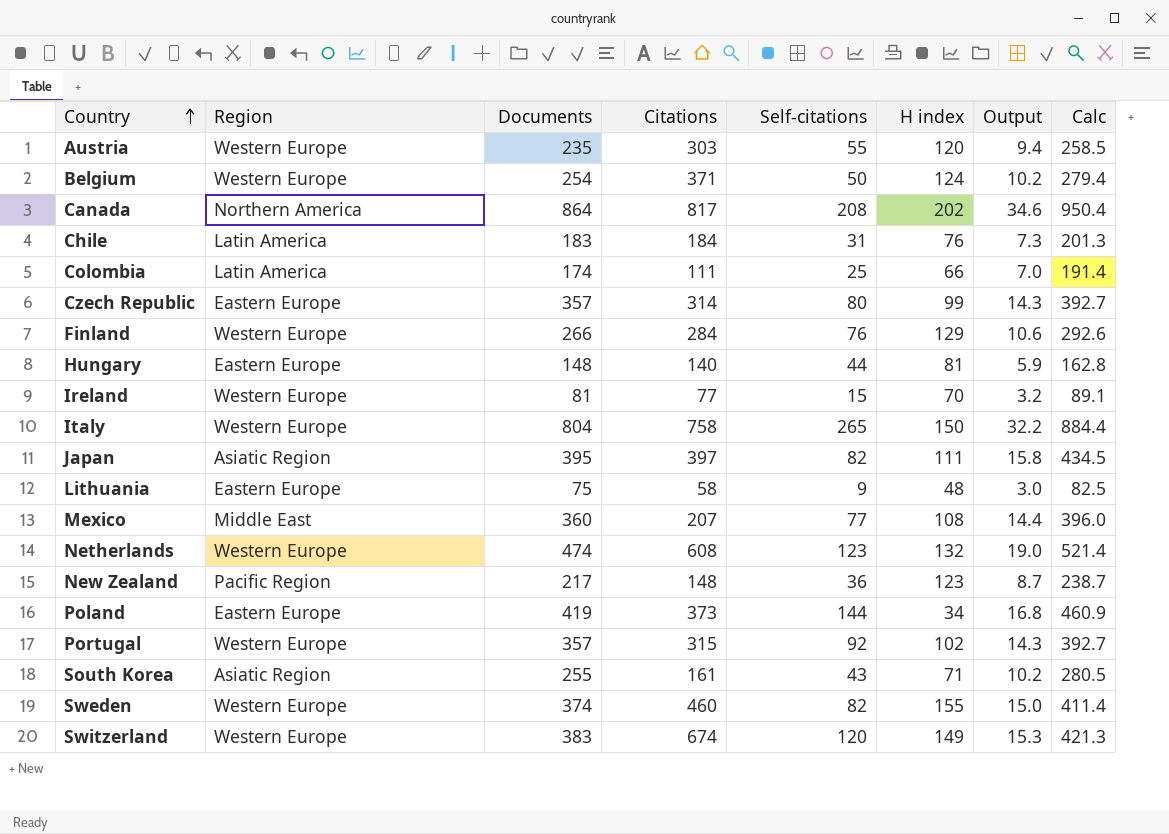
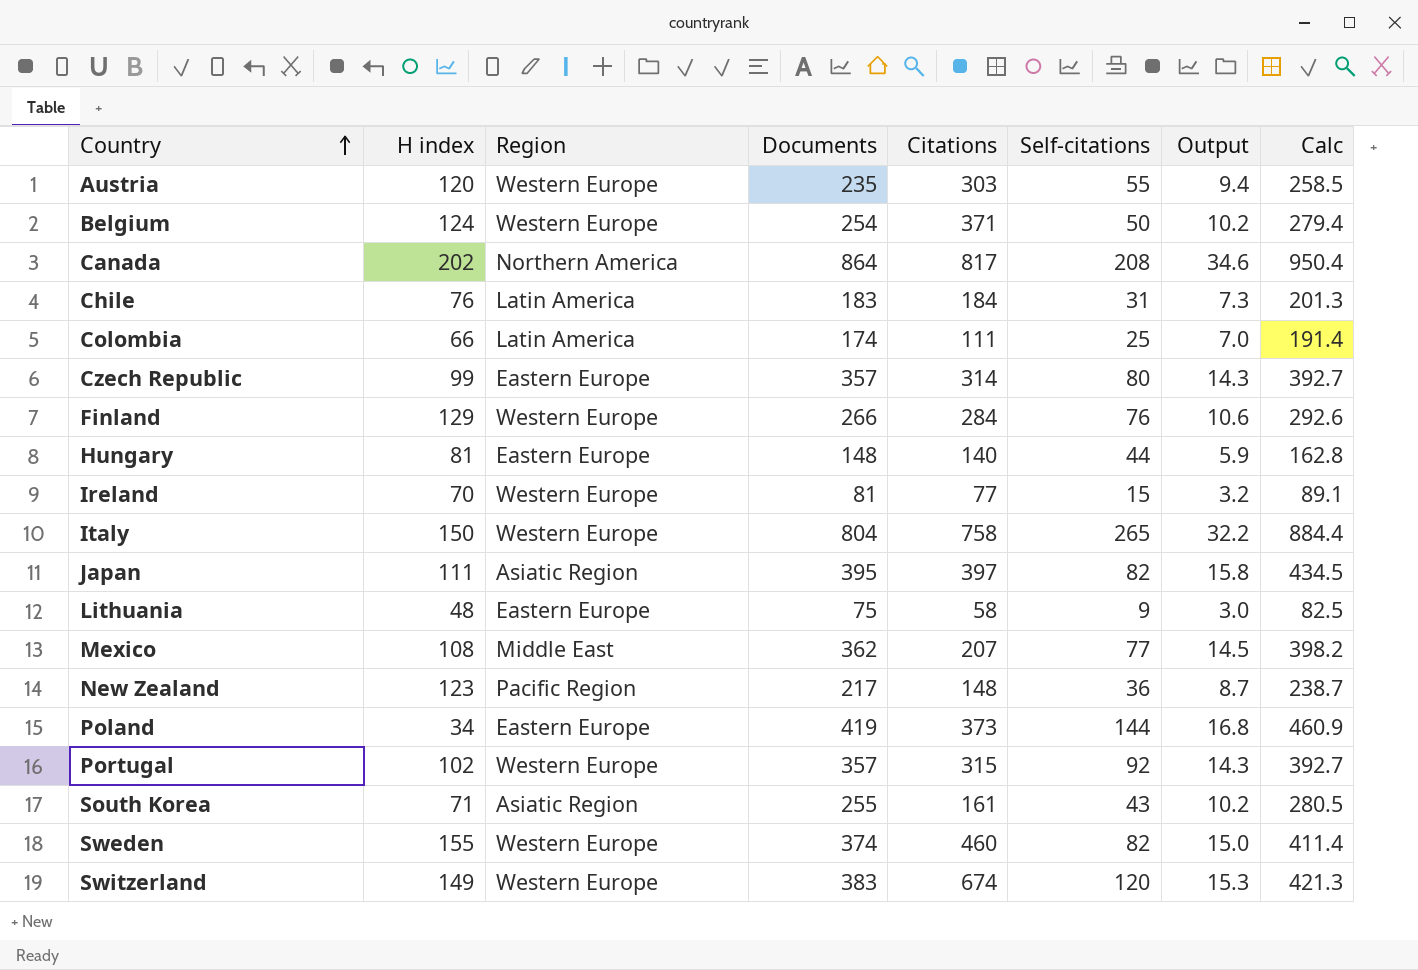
column H index | position: 6 -> 2
row Netherlands: Western Europe | 474 | 608 | 123 | 132 | 19.0 | 521.4 -> none
Mexico | Documents: 360 -> 362
Mexico | Output: 14.4 -> 14.5
Mexico | Calc: 396.0 -> 398.2

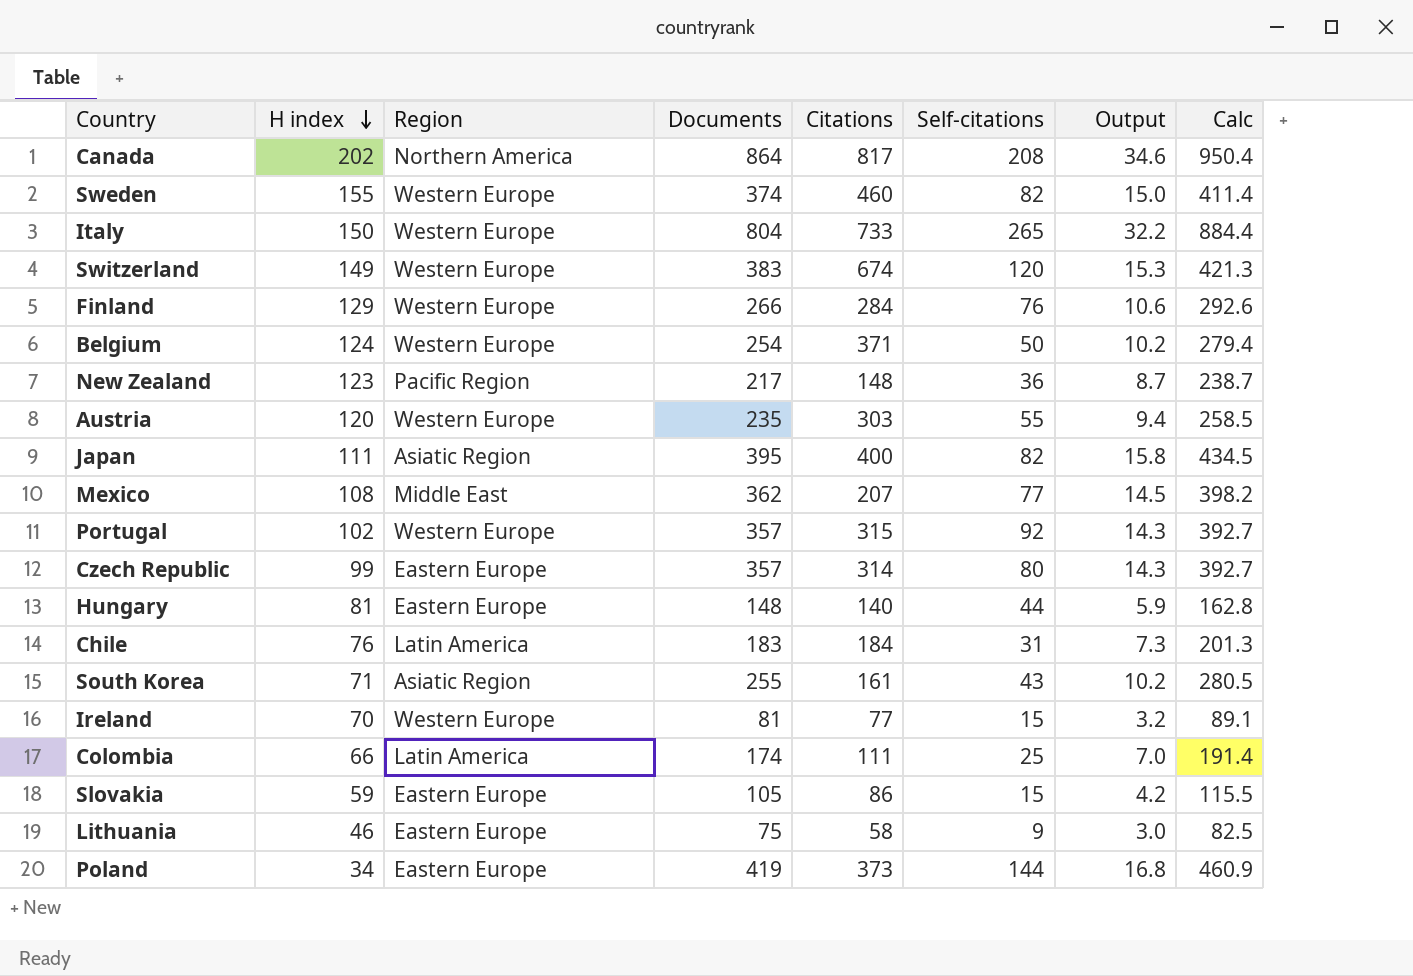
row order: Country ascending -> H index descending
Italy | Citations: 758 -> 733
Japan | Citations: 397 -> 400
row Slovakia: none -> 59 | Eastern Europe | 105 | 86 | 15 | 4.2 | 115.5
Lithuania | H index: 48 -> 46

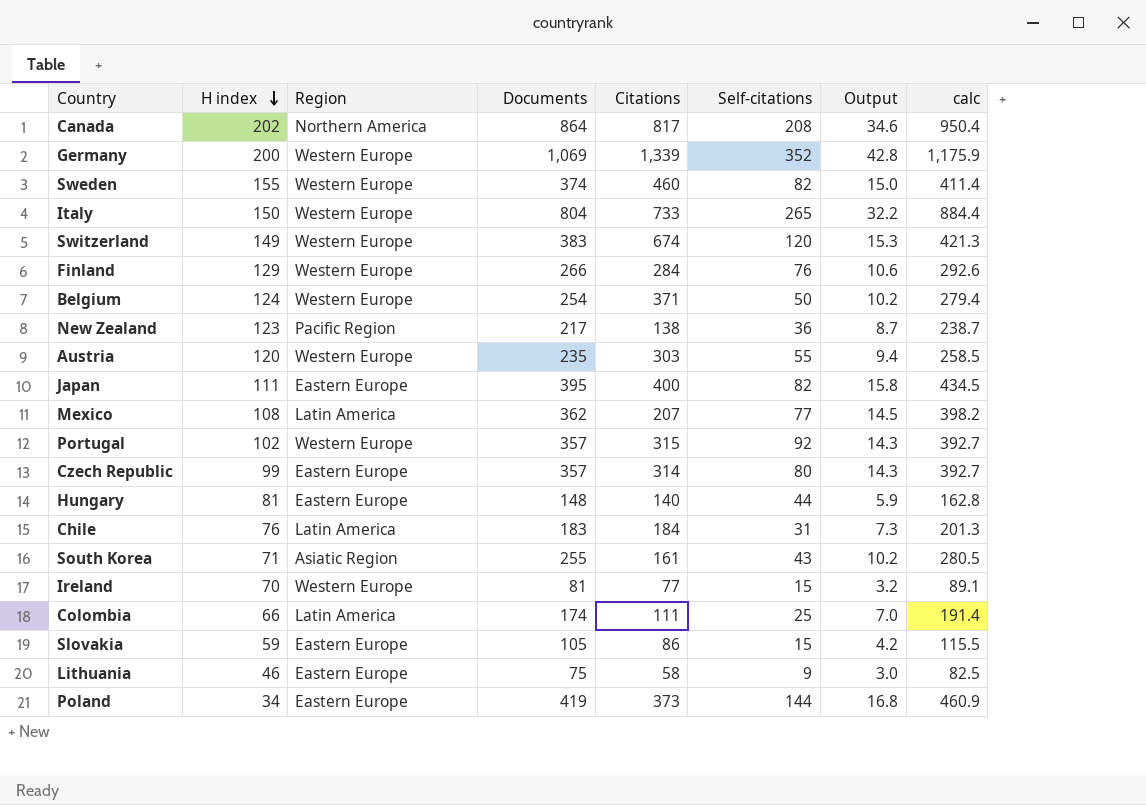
column name: Calc -> calc
row Germany: none -> 200 | Western Europe | 1,069 | 1,339 | 352 | 42.8 | 1,175.9
New Zealand | Citations: 148 -> 138
Japan | Region: Asiatic Region -> Eastern Europe
Mexico | Region: Middle East -> Latin America

